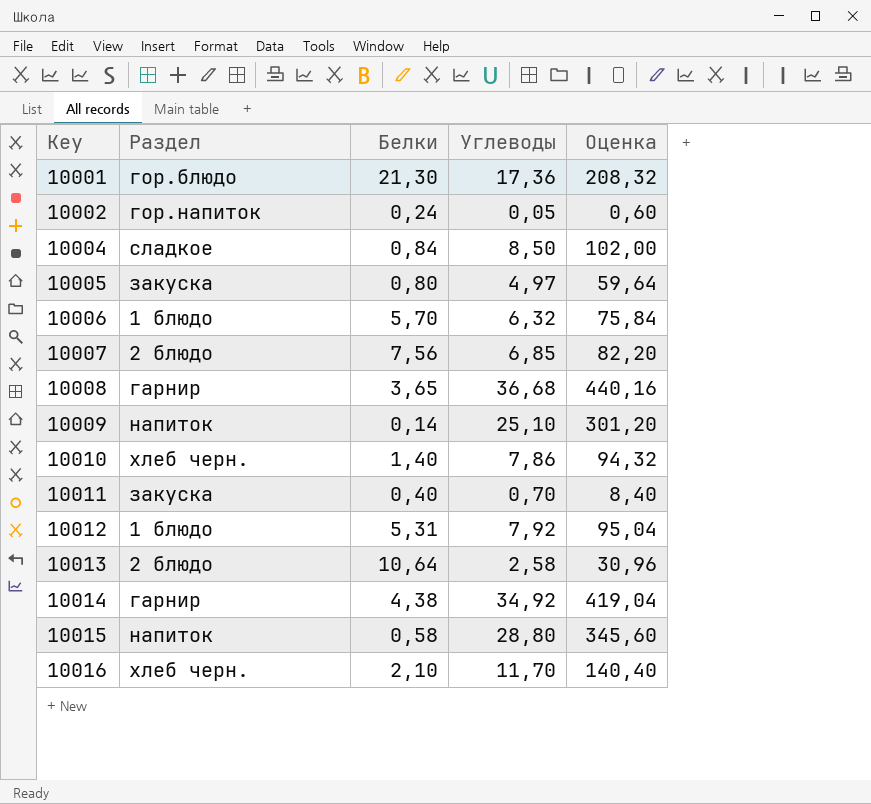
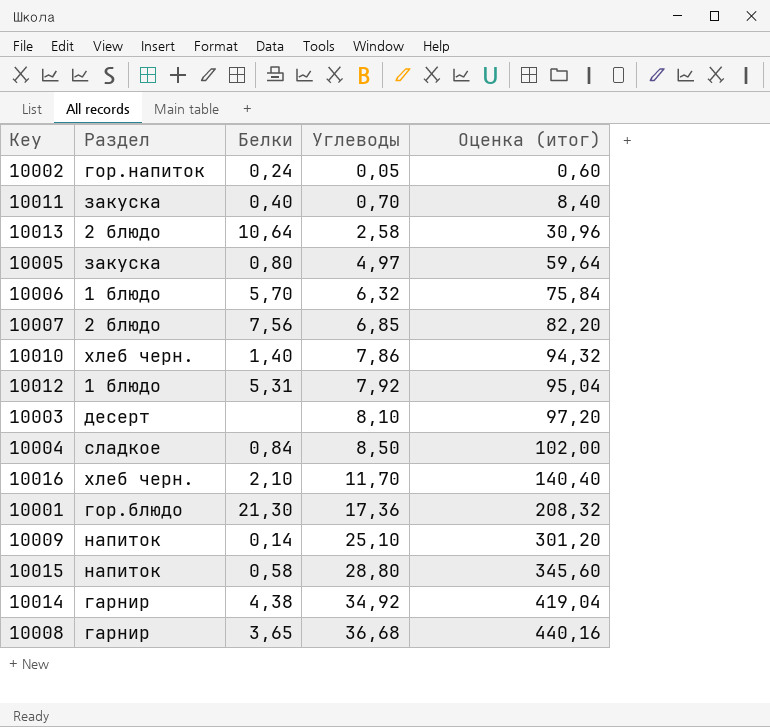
row order: Key ascending -> Углеводы ascending
column name: Оценка -> Оценка (итог)
row 10003: none -> десерт | none | 8,10 | 97,20

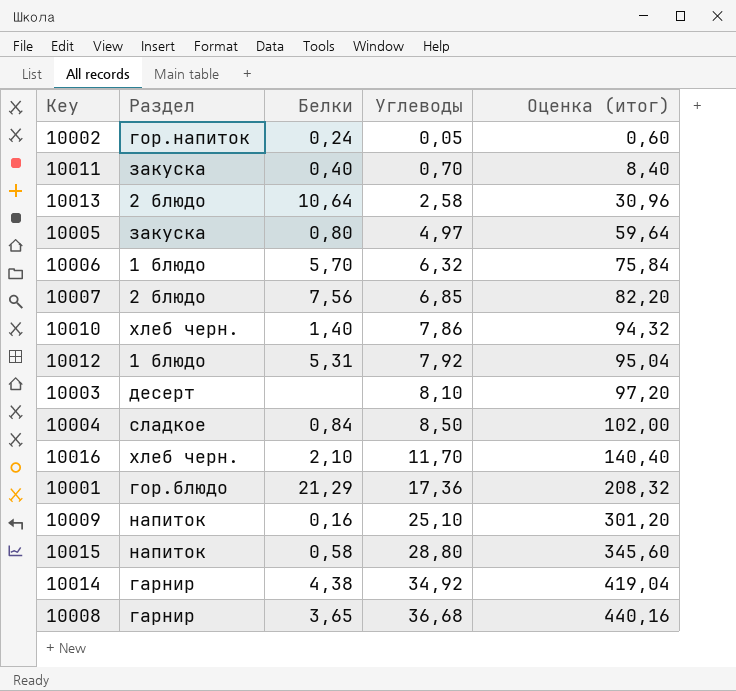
10001 | Белки: 21,30 -> 21,29
10009 | Белки: 0,14 -> 0,16

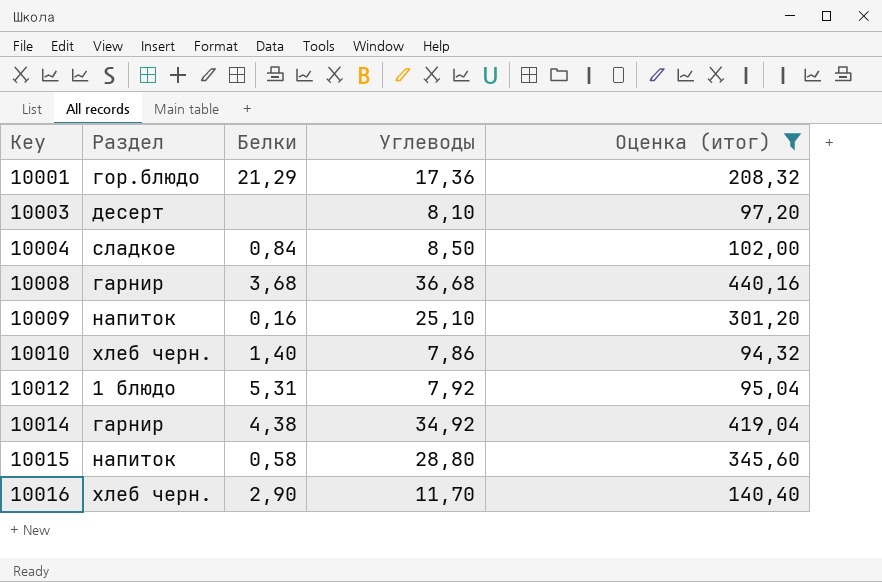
filter: none -> Оценка (итог) >= 94,32
row order: Углеводы ascending -> Key ascending
10008 | Белки: 3,65 -> 3,68
10016 | Белки: 2,10 -> 2,90

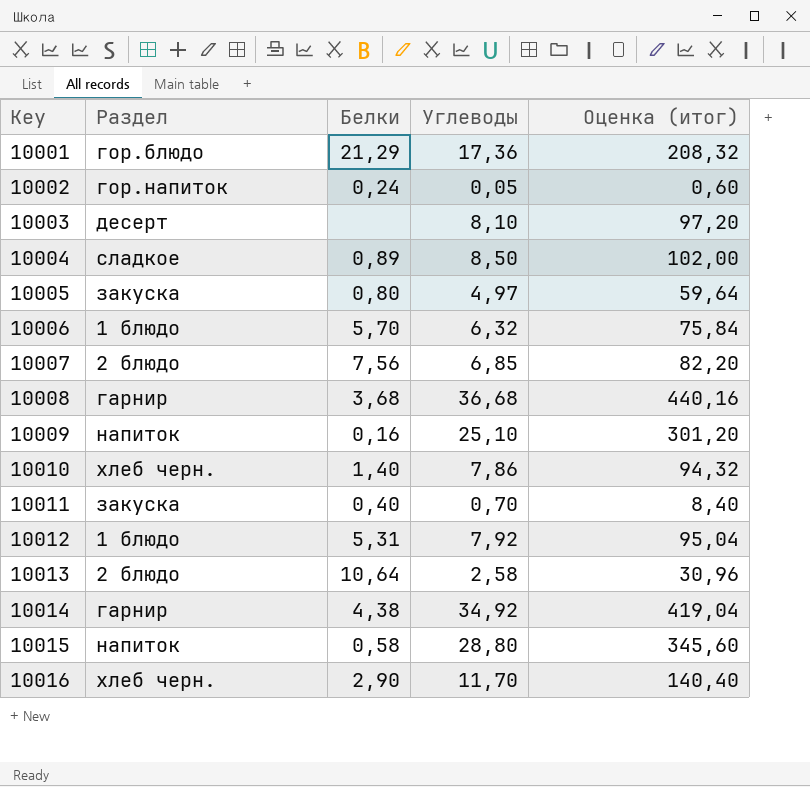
filter: Оценка (итог) >= 94,32 -> none
10004 | Белки: 0,84 -> 0,89

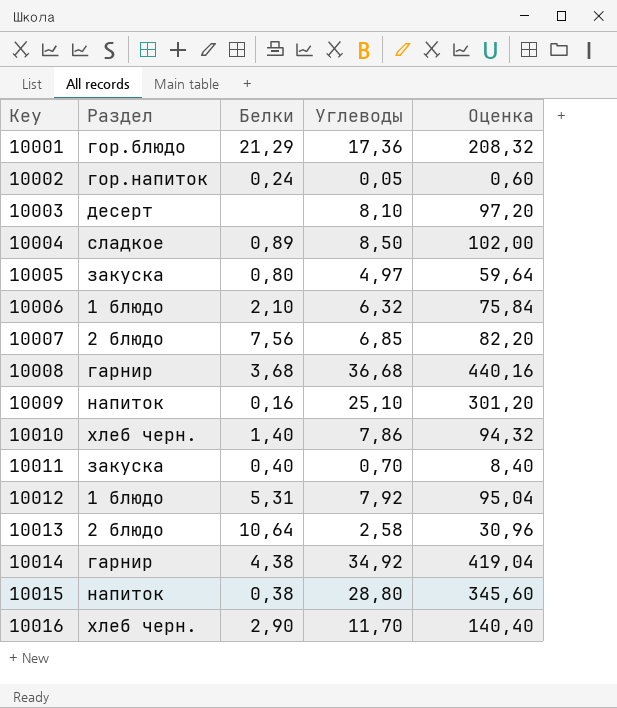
column name: Оценка (итог) -> Оценка
10006 | Белки: 5,70 -> 2,10
10015 | Белки: 0,58 -> 0,38

